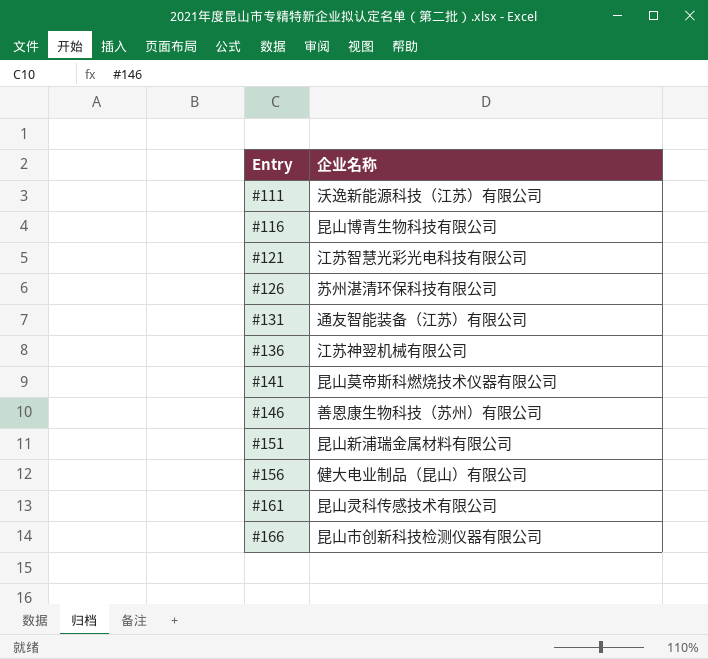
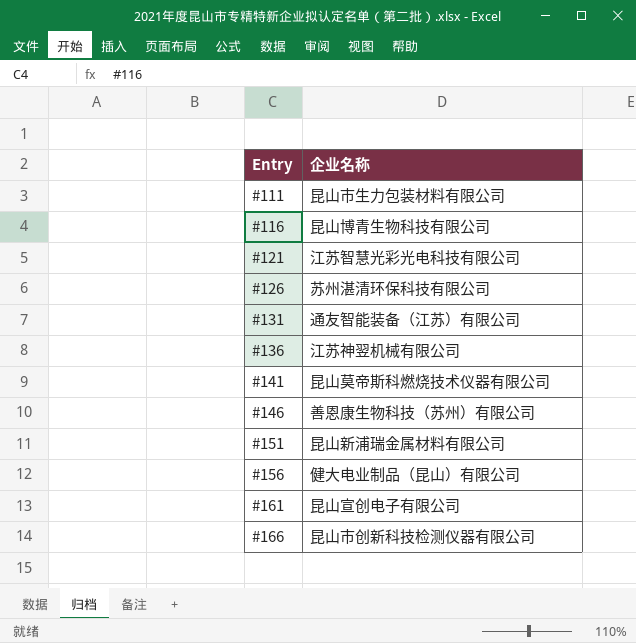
#111 | 企业名称: 沃逸新能源科技（江苏）有限公司 -> 昆山市生力包装材料有限公司
#161 | 企业名称: 昆山灵科传感技术有限公司 -> 昆山宣创电子有限公司

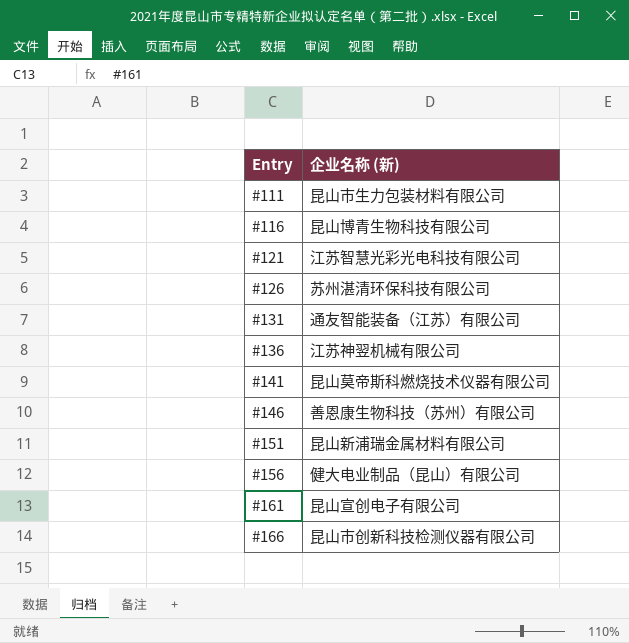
column name: 企业名称 -> 企业名称 (新)

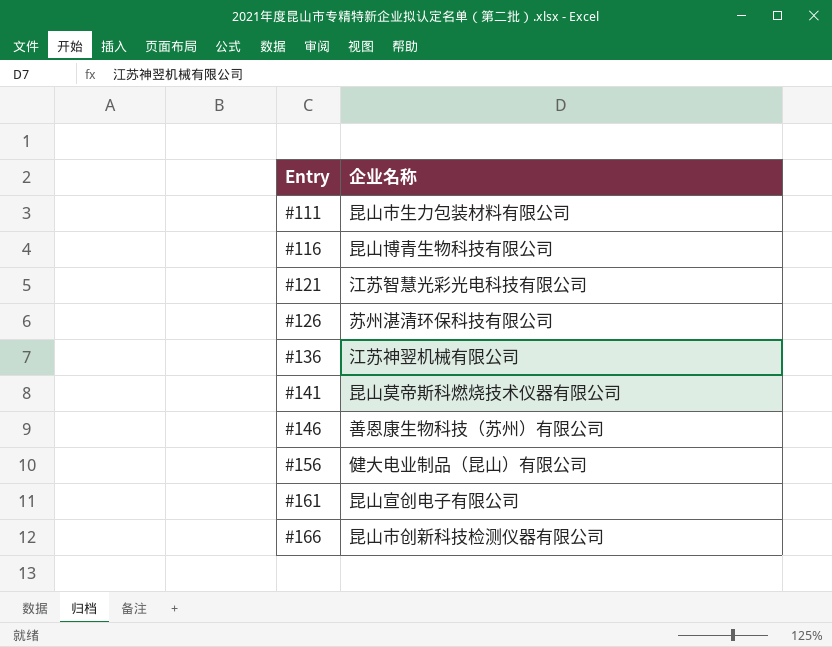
column name: 企业名称 (新) -> 企业名称
row #131: 通友智能装备（江苏）有限公司 -> none
row #151: 昆山新浦瑞金属材料有限公司 -> none

